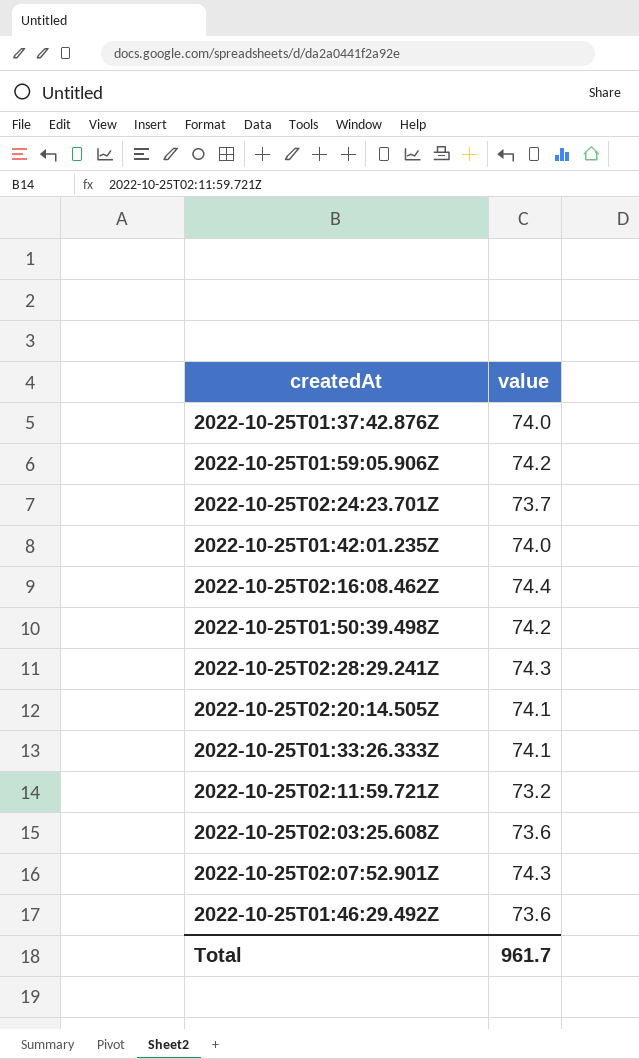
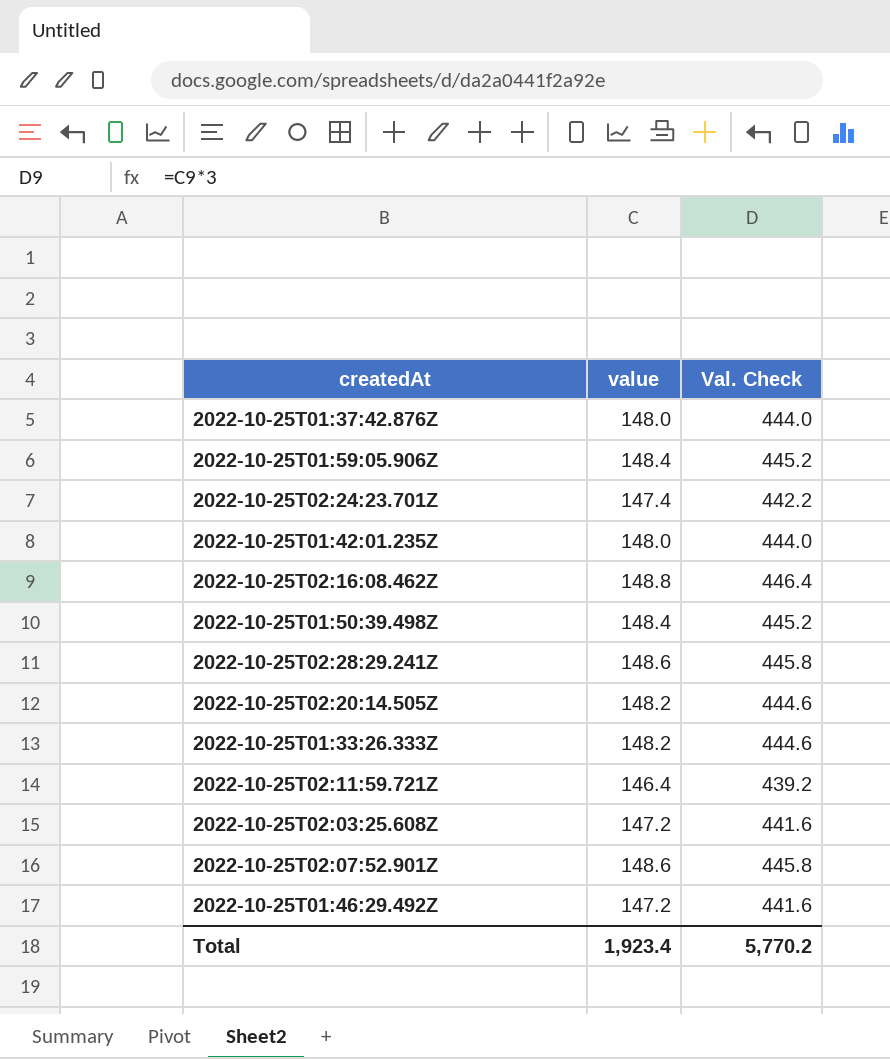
column Val. Check | formula: none -> [value] * 3
2022-10-25T01:37:42.876Z | value: 74.0 -> 148.0
2022-10-25T01:59:05.906Z | value: 74.2 -> 148.4
2022-10-25T02:24:23.701Z | value: 73.7 -> 147.4
2022-10-25T01:42:01.235Z | value: 74.0 -> 148.0
2022-10-25T02:16:08.462Z | value: 74.4 -> 148.8
2022-10-25T01:50:39.498Z | value: 74.2 -> 148.4
2022-10-25T02:28:29.241Z | value: 74.3 -> 148.6
2022-10-25T02:20:14.505Z | value: 74.1 -> 148.2
2022-10-25T01:33:26.333Z | value: 74.1 -> 148.2
2022-10-25T02:11:59.721Z | value: 73.2 -> 146.4
2022-10-25T02:03:25.608Z | value: 73.6 -> 147.2
2022-10-25T02:07:52.901Z | value: 74.3 -> 148.6
2022-10-25T01:46:29.492Z | value: 73.6 -> 147.2
Total | value: 961.7 -> 1,923.4

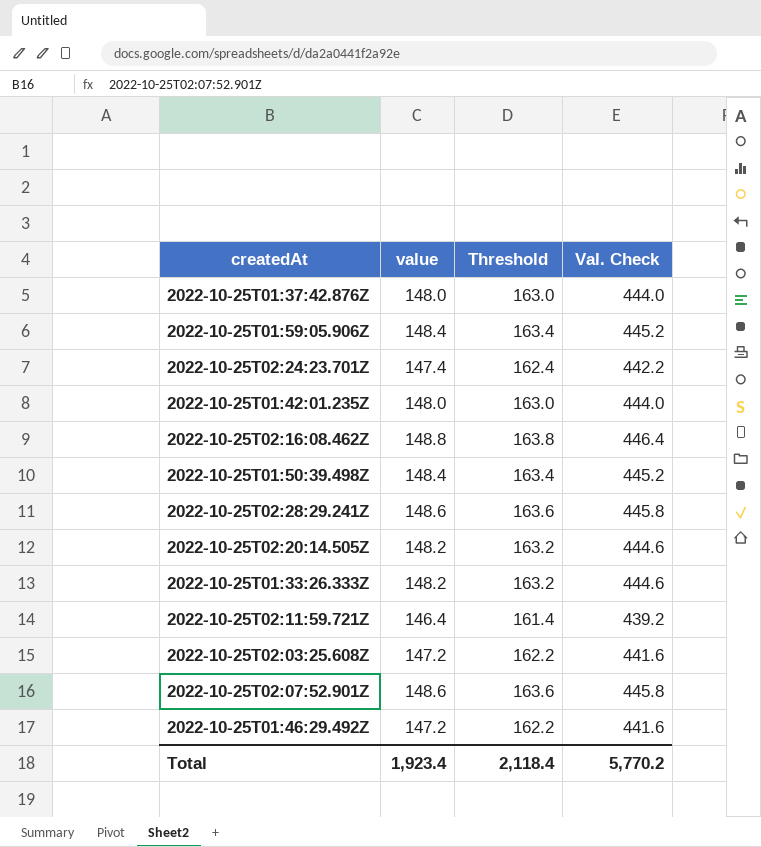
column Threshold | formula: none -> [value] + 15

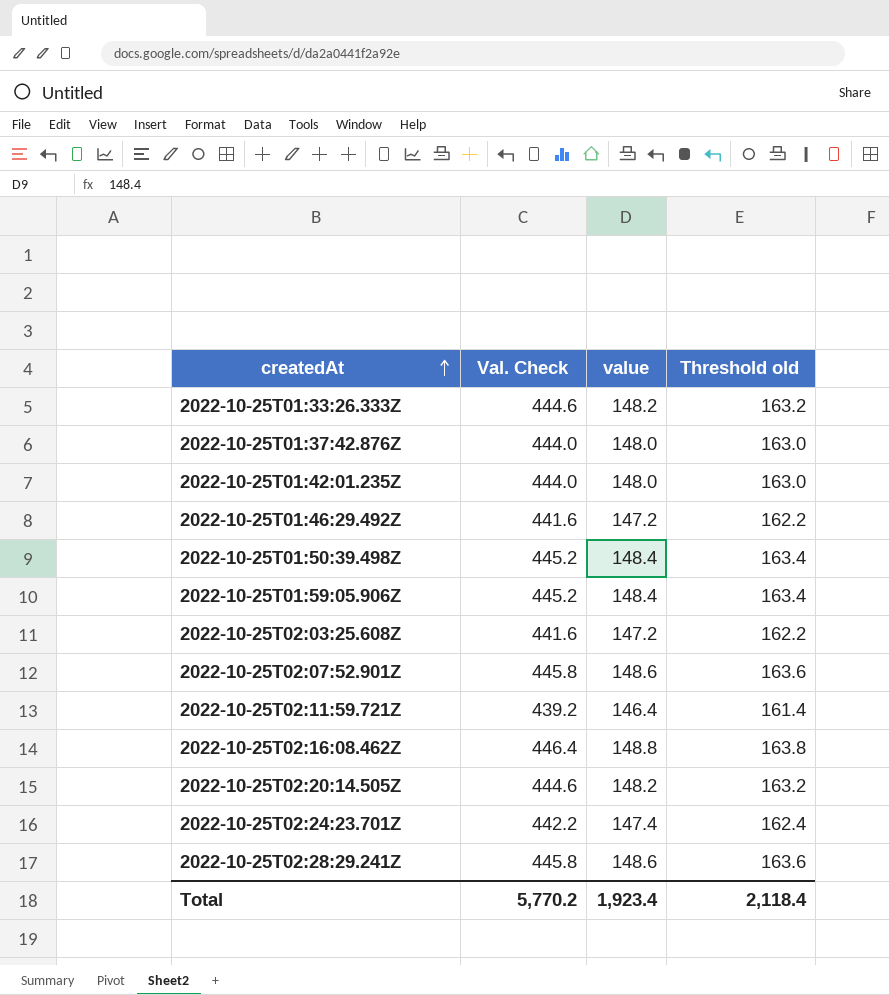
row order: none -> createdAt ascending
column Val. Check | position: 4 -> 2
column name: Threshold -> Threshold old

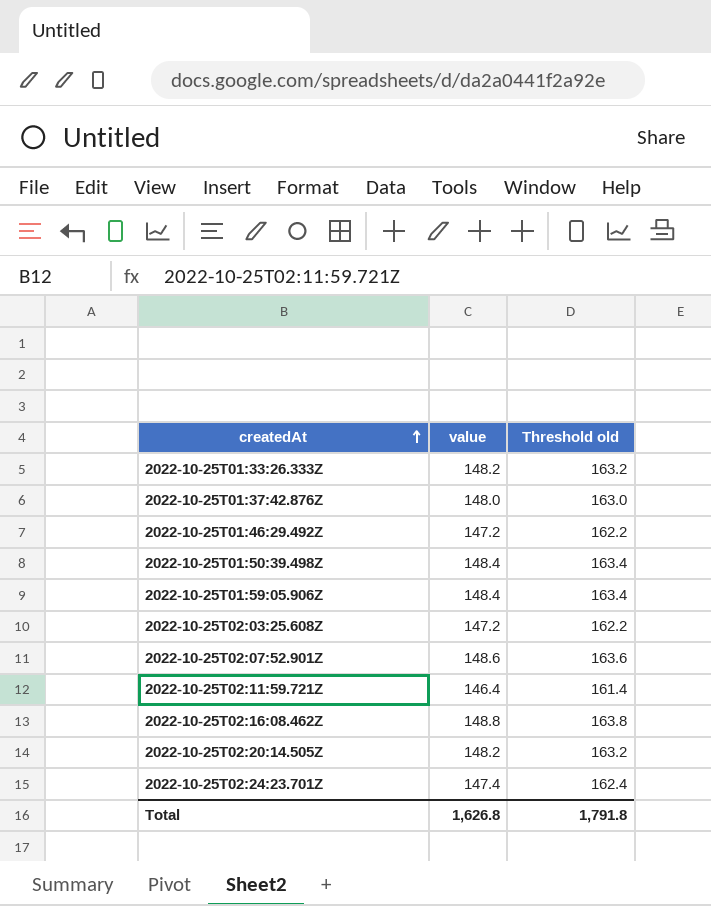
column Val. Check | formula: [value] * 3 -> none
row 2022-10-25T01:42:01.235Z: 444.0 | 148.0 | 163.0 -> none
row 2022-10-25T02:28:29.241Z: 445.8 | 148.6 | 163.6 -> none
Total | value: 1,923.4 -> 1,626.8
Total | Threshold old: 2,118.4 -> 1,791.8

